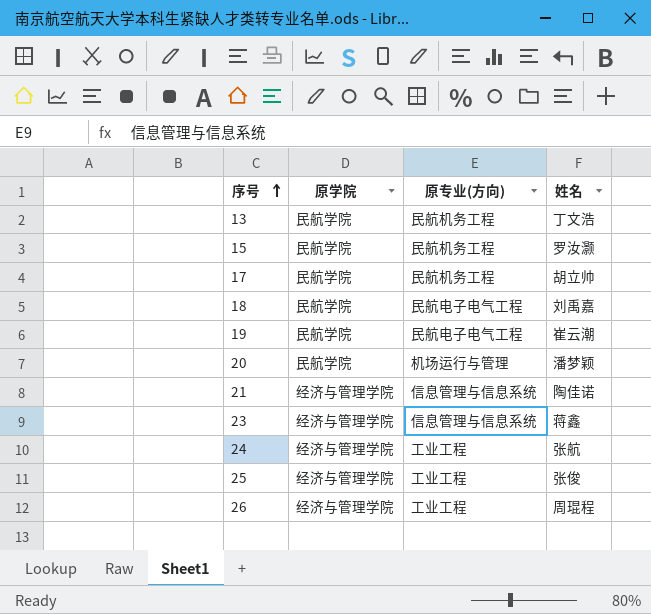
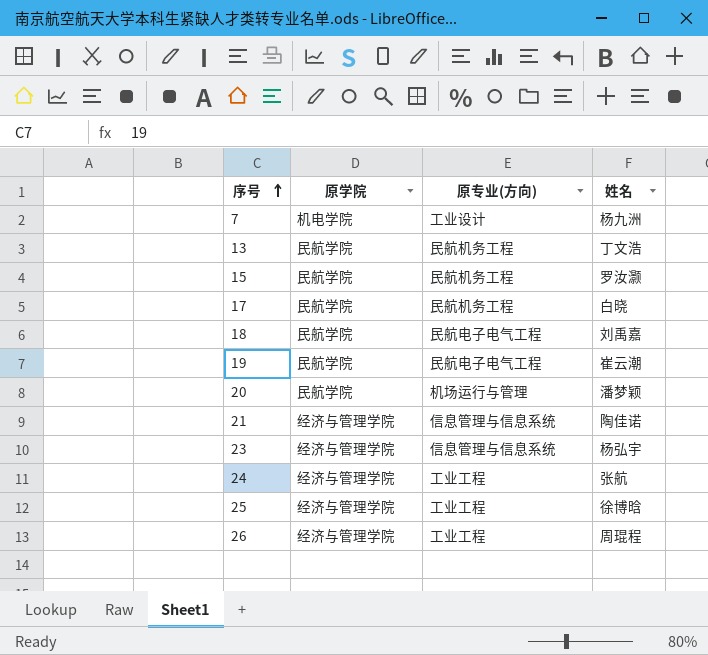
row 7: none -> 机电学院 | 工业设计 | 杨九洲
17 | 姓名: 胡立帅 -> 白晓
23 | 姓名: 蒋鑫 -> 杨弘宇
25 | 姓名: 张俊 -> 徐博晗

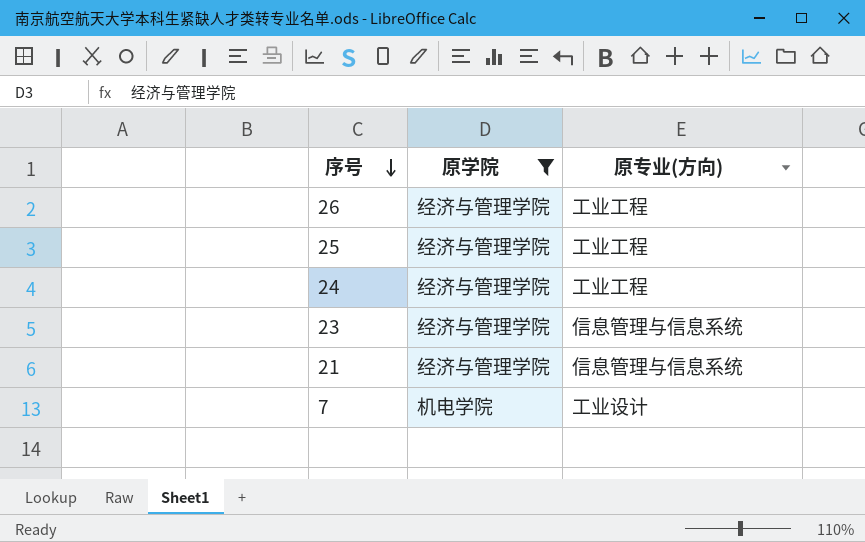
filter: none -> 原学院 != 民航学院
row order: 序号 ascending -> 序号 descending
column 姓名 | position: 4 -> none

